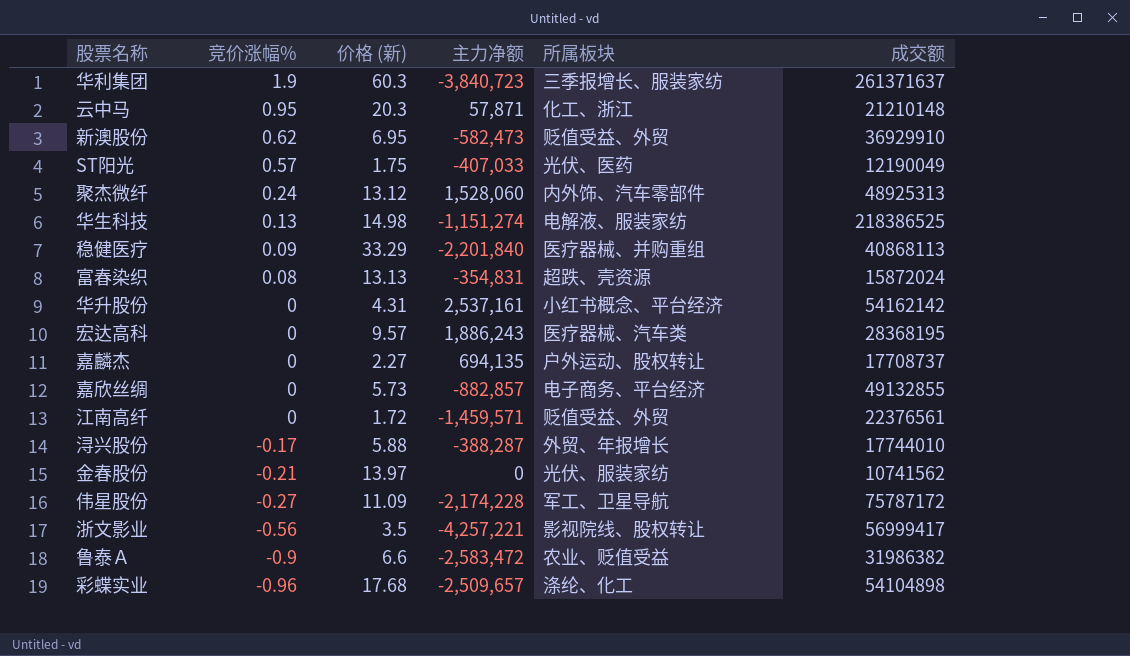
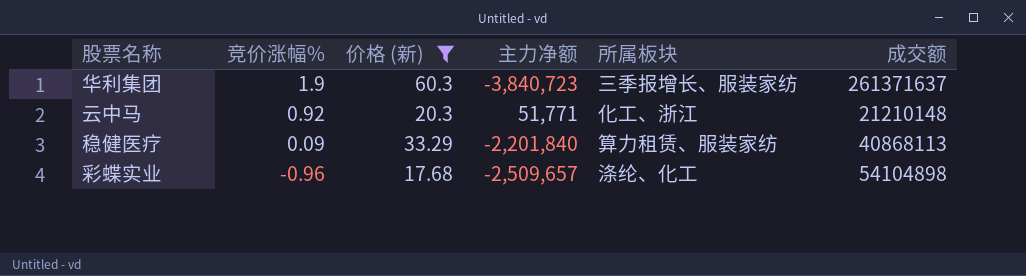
filter: none -> 价格 (新) >= 17.68
云中马 | 竞价涨幅%: 0.95 -> 0.92
云中马 | 主力净额: 57,871 -> 51,771
稳健医疗 | 所属板块: 医疗器械、并购重组 -> 算力租赁、服装家纺

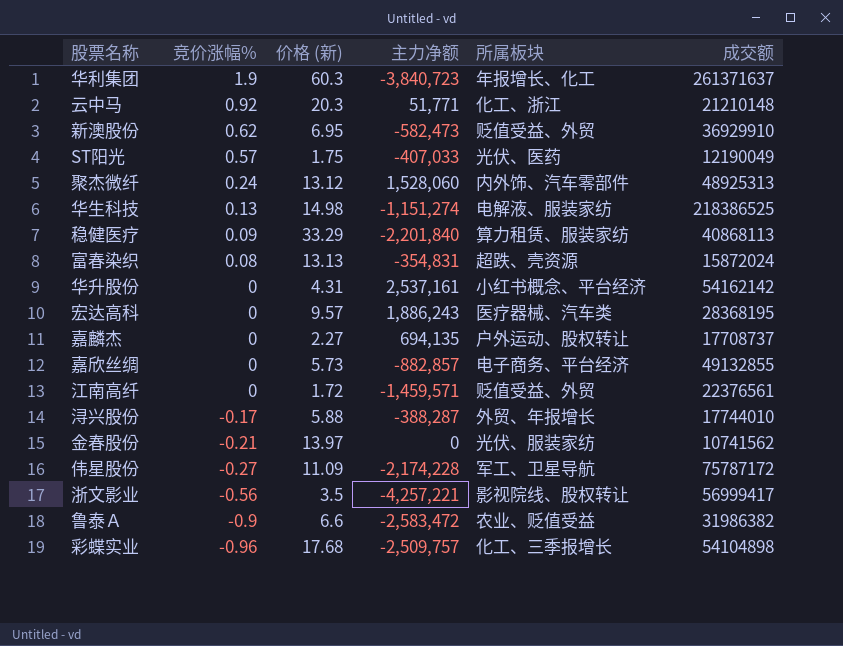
filter: 价格 (新) >= 17.68 -> none
华利集团 | 所属板块: 三季报增长、服装家纺 -> 年报增长、化工
彩蝶实业 | 主力净额: -2,509,657 -> -2,509,757
彩蝶实业 | 所属板块: 涤纶、化工 -> 化工、三季报增长

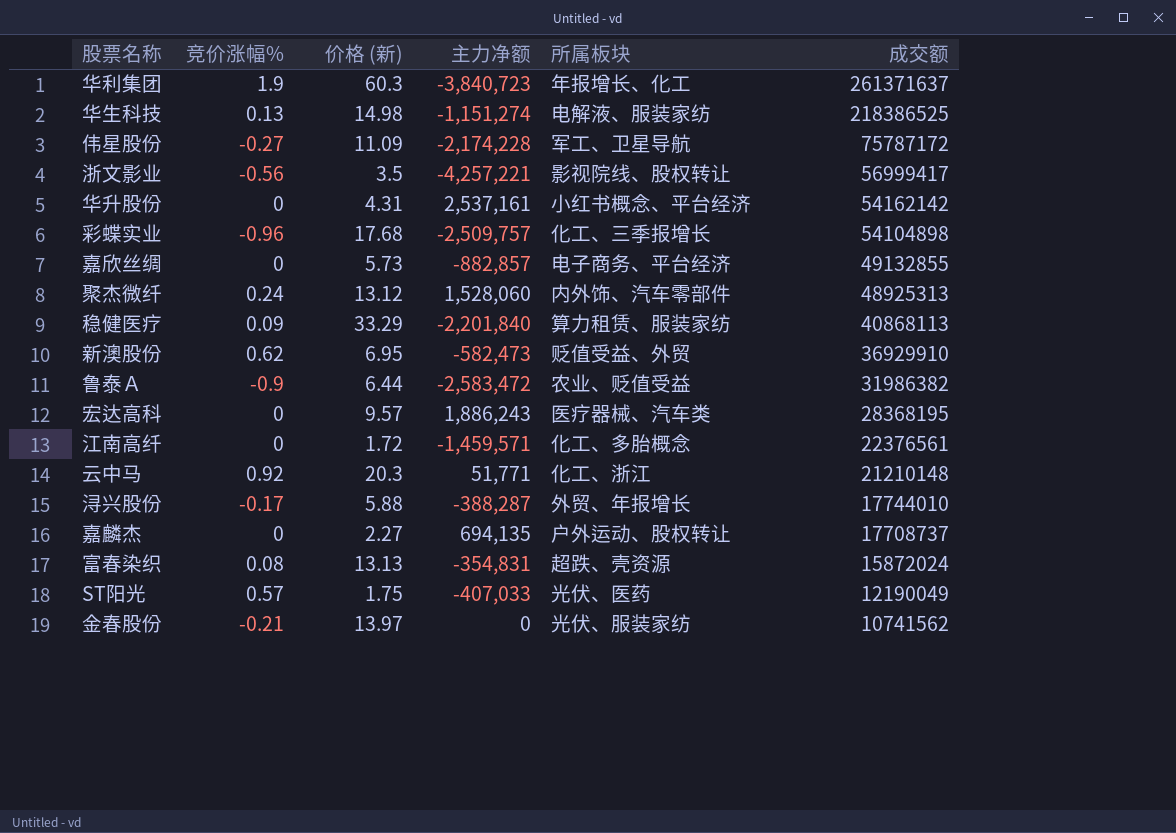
row order: 竞价涨幅% descending -> 成交额 descending
鲁泰Ａ | 价格 (新): 6.6 -> 6.44
江南高纤 | 所属板块: 贬值受益、外贸 -> 化工、多胎概念

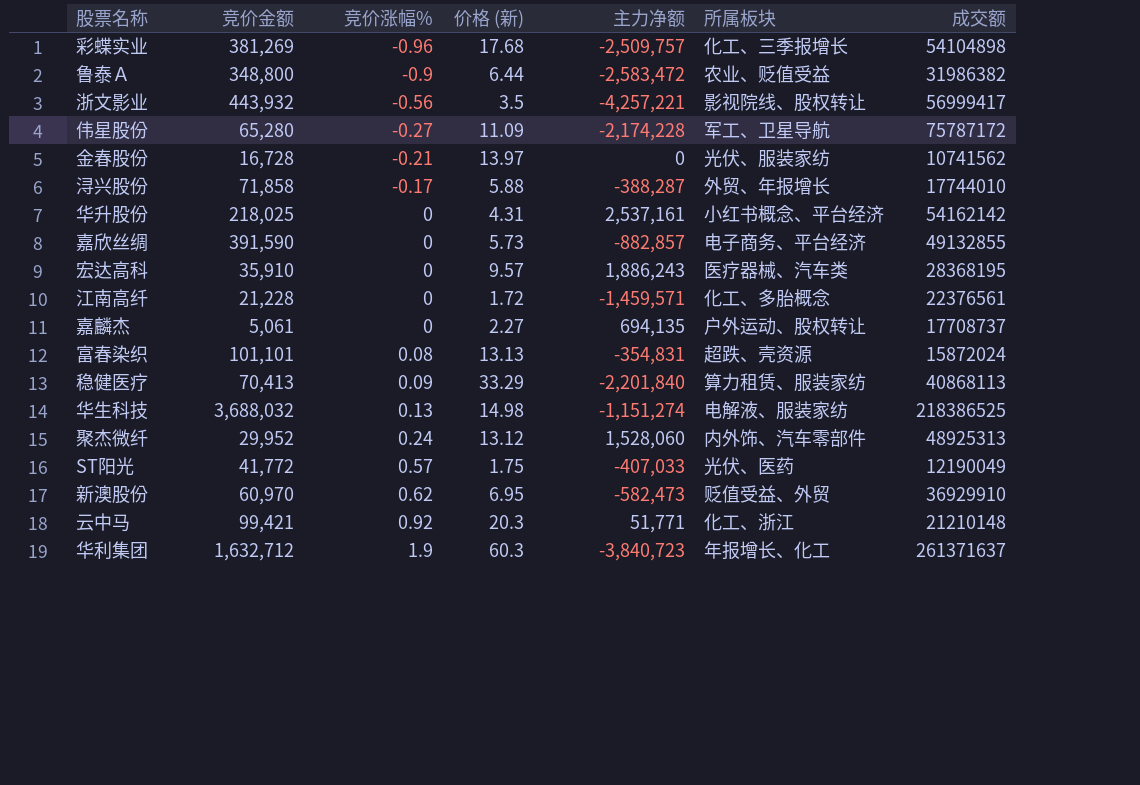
row order: 成交额 descending -> 竞价涨幅% ascending
column 竞价金额 | position: none -> 2

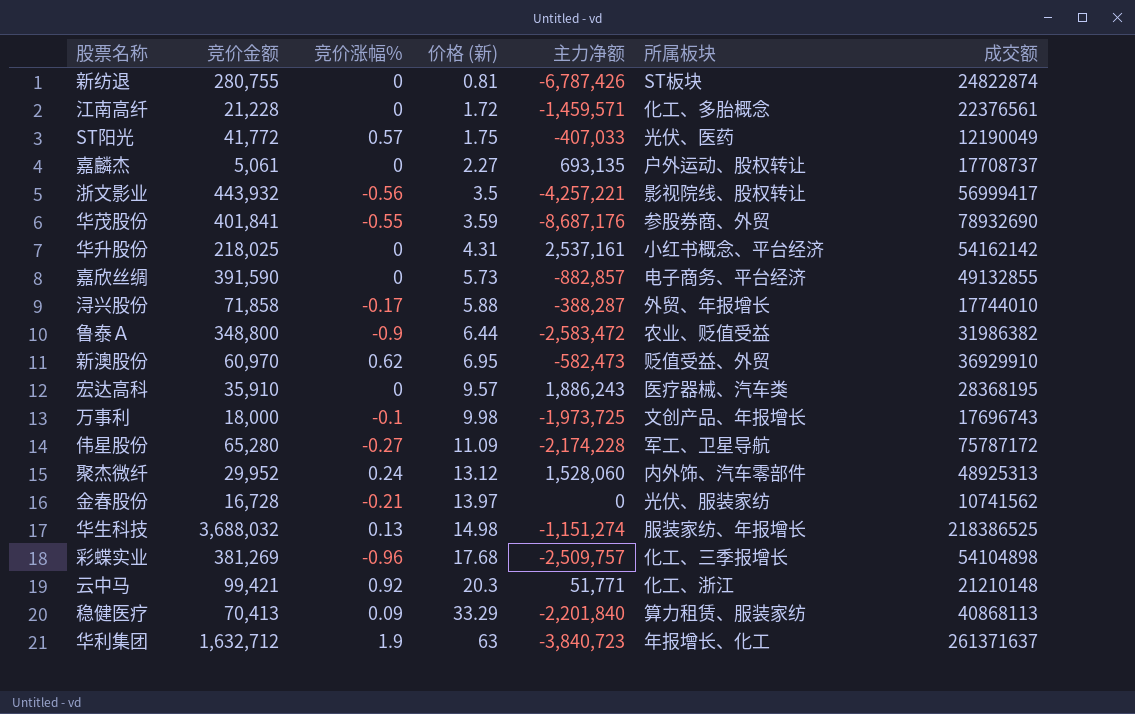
row order: 竞价涨幅% ascending -> 价格 (新) ascending
row 富春染织: 101,101 | 0.08 | 13.13 | -354,831 | 超跌、壳资源 | 15872024 -> none
row 新纺退: none -> 280,755 | 0 | 0.81 | -6,787,426 | ST板块 | 24822874
嘉麟杰 | 主力净额: 694,135 -> 693,135
row 华茂股份: none -> 401,841 | -0.55 | 3.59 | -8,687,176 | 参股券商、外贸 | 78932690
row 万事利: none -> 18,000 | -0.1 | 9.98 | -1,973,725 | 文创产品、年报增长 | 17696743
华生科技 | 所属板块: 电解液、服装家纺 -> 服装家纺、年报增长
华利集团 | 价格 (新): 60.3 -> 63

